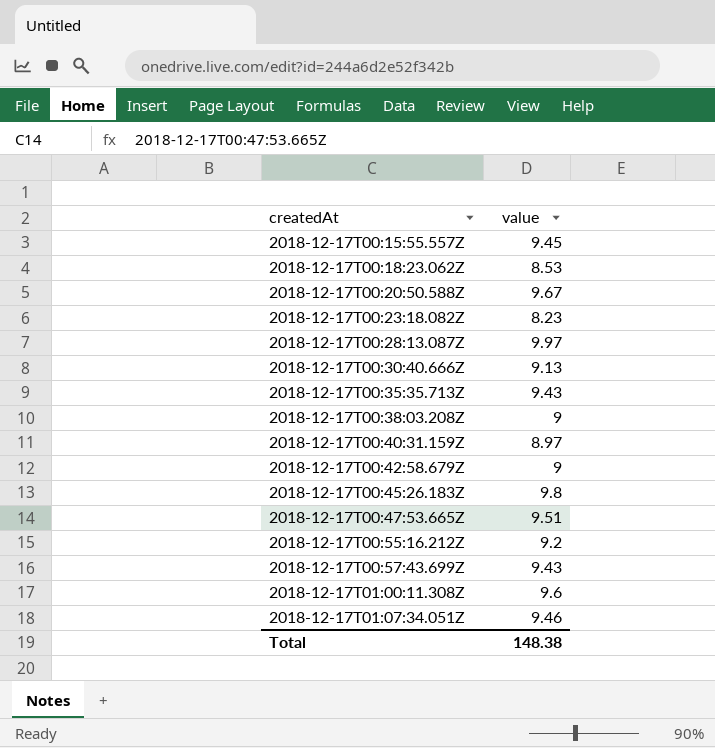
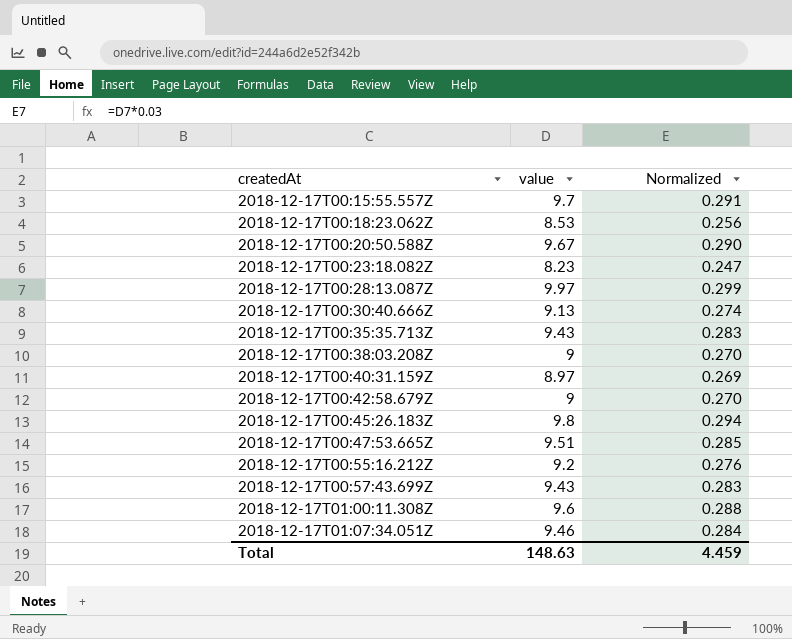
column Normalized | formula: none -> [value] * 0.03
2018-12-17T00:15:55.557Z | value: 9.45 -> 9.7
Total | value: 148.38 -> 148.63

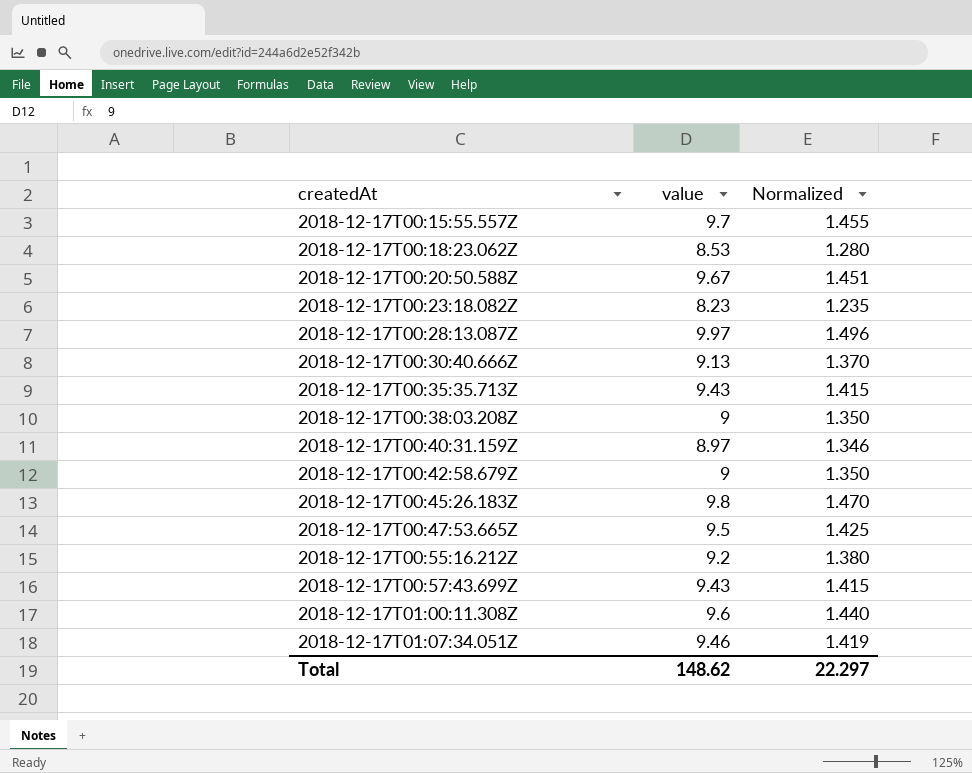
column Normalized | formula: [value] * 0.03 -> [value] * 0.15
2018-12-17T00:47:53.665Z | value: 9.51 -> 9.5
Total | value: 148.63 -> 148.62
Total | Normalized: 4.459 -> 22.297

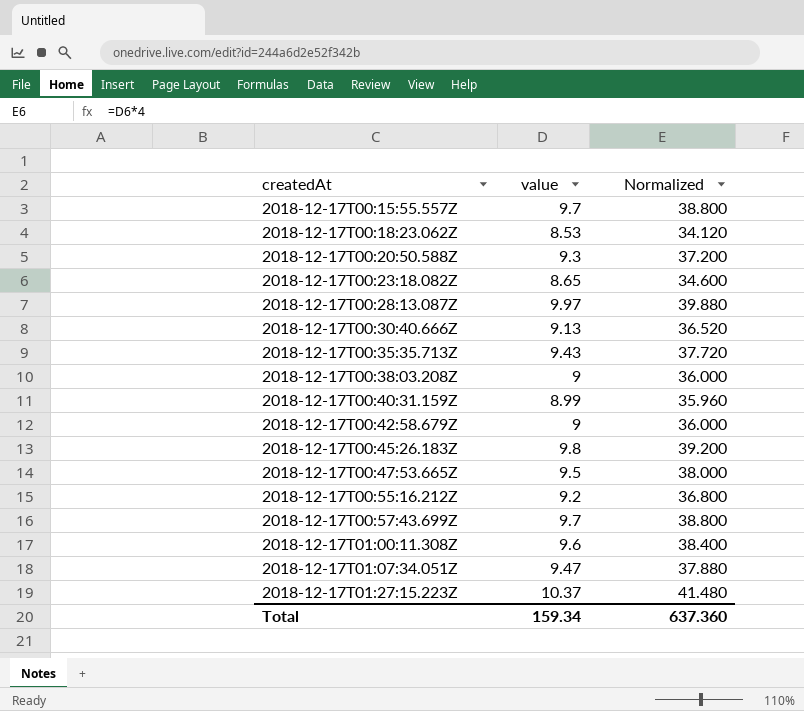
column Normalized | formula: [value] * 0.15 -> [value] * 4
2018-12-17T00:20:50.588Z | value: 9.67 -> 9.3
2018-12-17T00:23:18.082Z | value: 8.23 -> 8.65
2018-12-17T00:40:31.159Z | value: 8.97 -> 8.99
2018-12-17T00:57:43.699Z | value: 9.43 -> 9.7
2018-12-17T01:07:34.051Z | value: 9.46 -> 9.47
row 2018-12-17T01:27:15.223Z: none -> 10.37 | 41.480
Total | value: 148.62 -> 159.34
Total | Normalized: 22.297 -> 637.360

